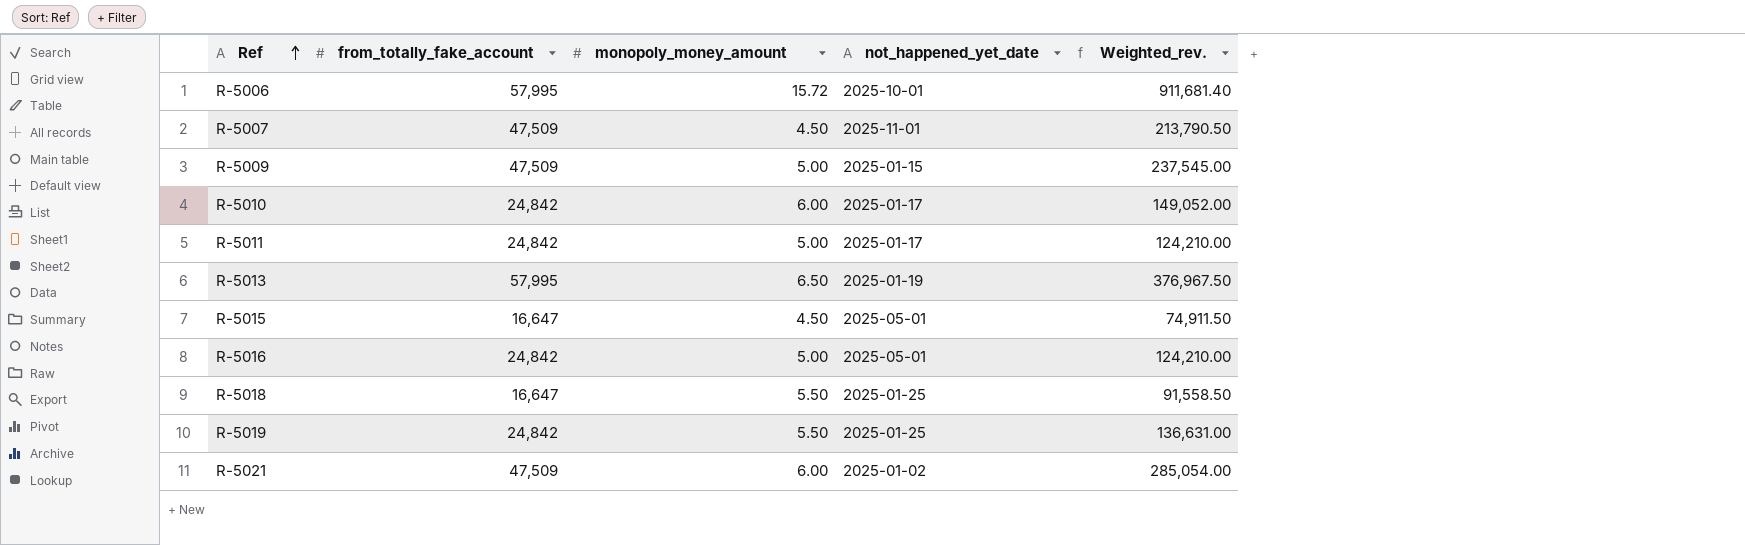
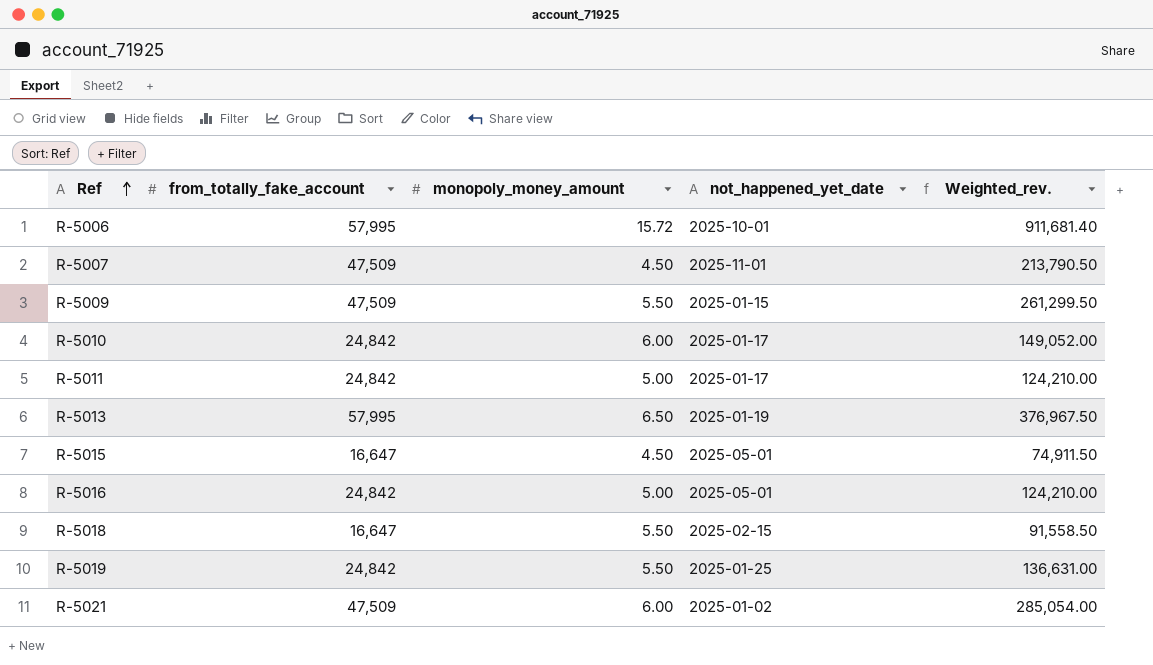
R-5009 | monopoly_money_amount: 5.00 -> 5.50
R-5009 | Weighted_rev.: 237,545.00 -> 261,299.50
R-5018 | not_happened_yet_date: 2025-01-25 -> 2025-02-15

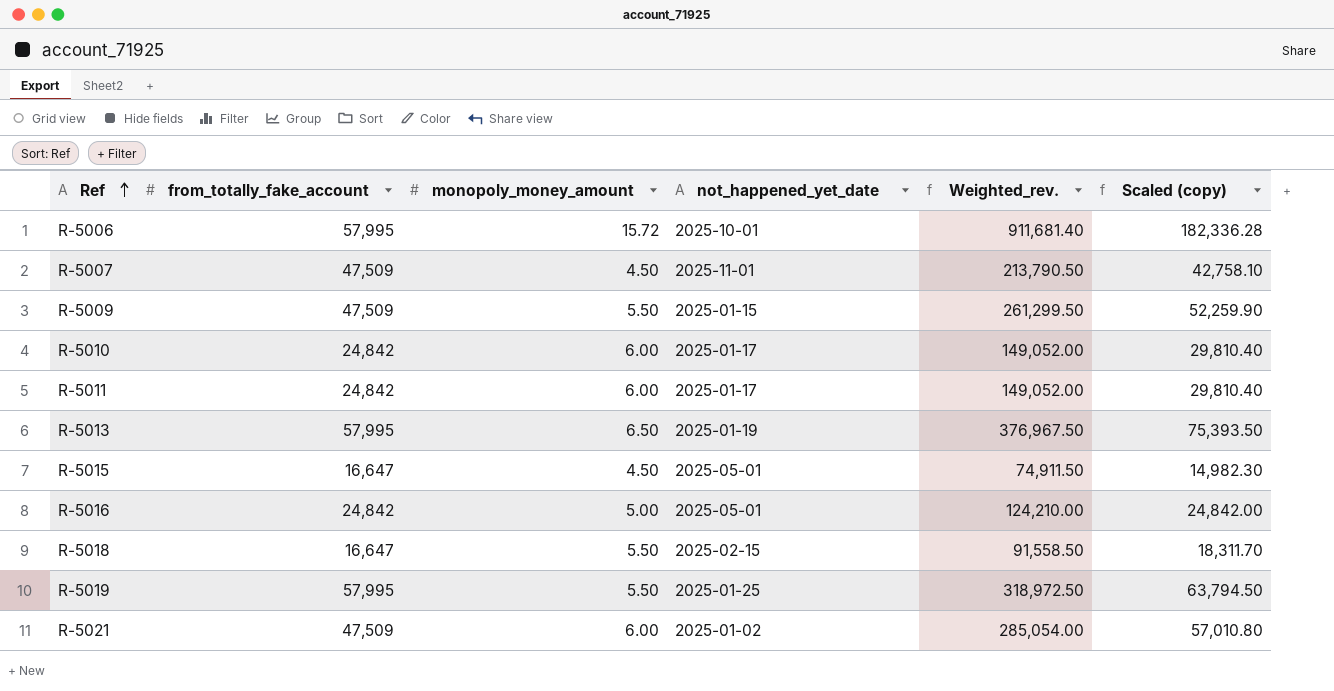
column Scaled (copy) | formula: none -> [Weighted_rev.] * 0.2
R-5011 | monopoly_money_amount: 5.00 -> 6.00
R-5011 | Weighted_rev.: 124,210.00 -> 149,052.00
R-5019 | from_totally_fake_account: 24,842 -> 57,995
R-5019 | Weighted_rev.: 136,631.00 -> 318,972.50

